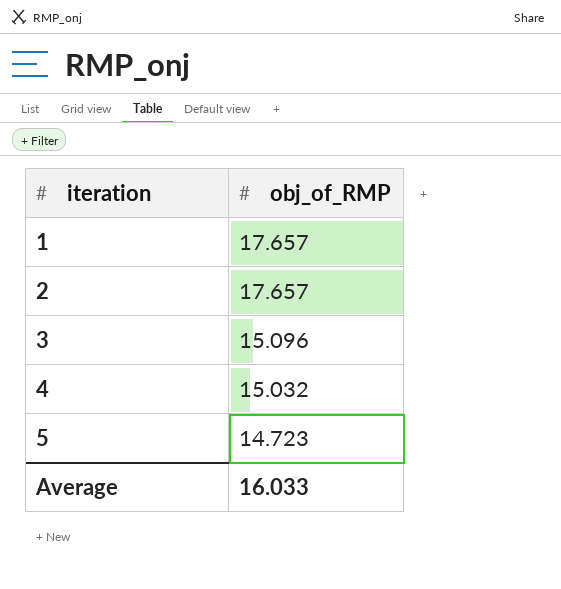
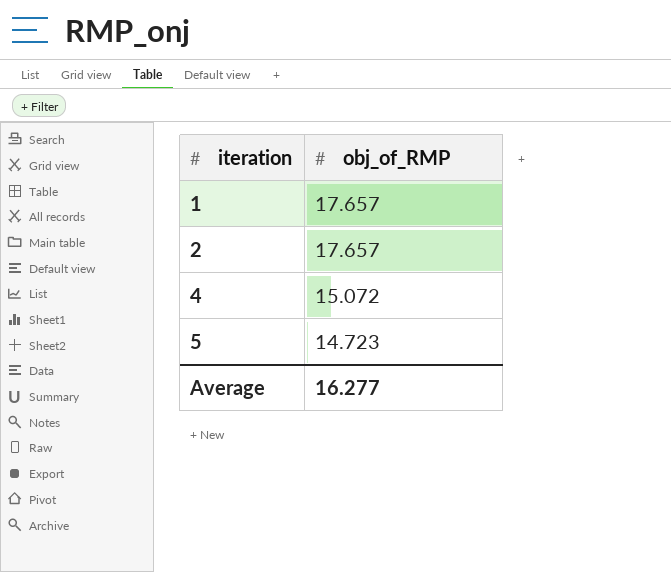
row 3: 15.096 -> none
4 | obj_of_RMP: 15.032 -> 15.072
Average | obj_of_RMP: 16.033 -> 16.277

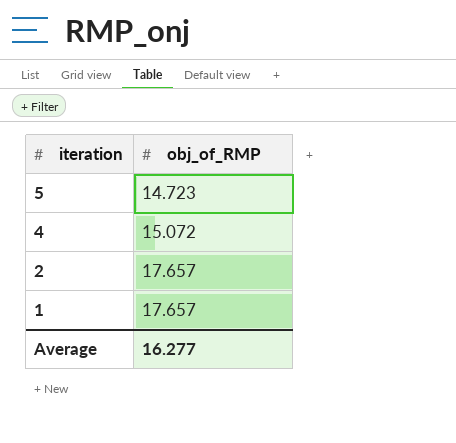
row order: iteration ascending -> iteration descending

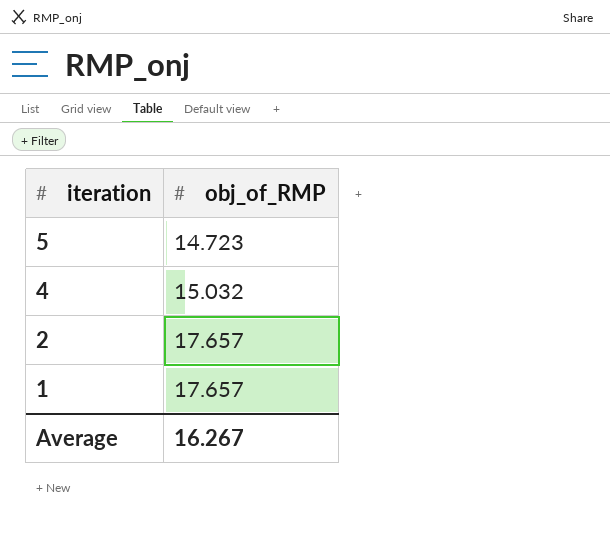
4 | obj_of_RMP: 15.072 -> 15.032
Average | obj_of_RMP: 16.277 -> 16.267

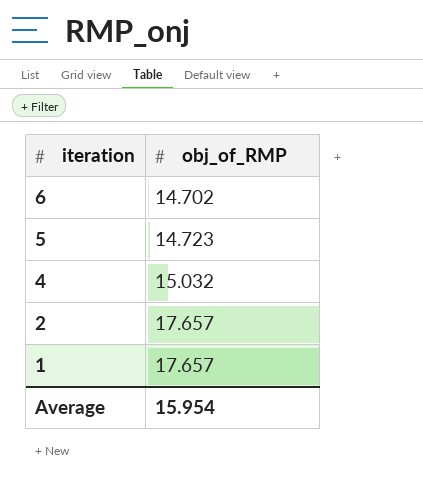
row 6: none -> 14.702
Average | obj_of_RMP: 16.267 -> 15.954

